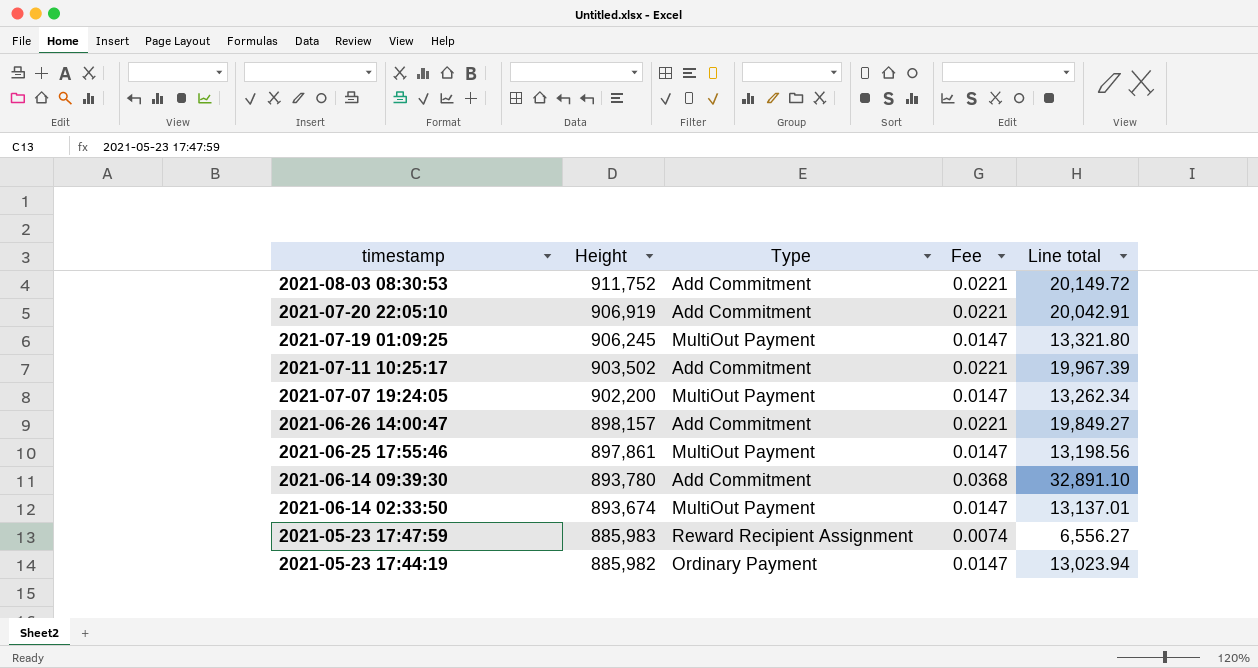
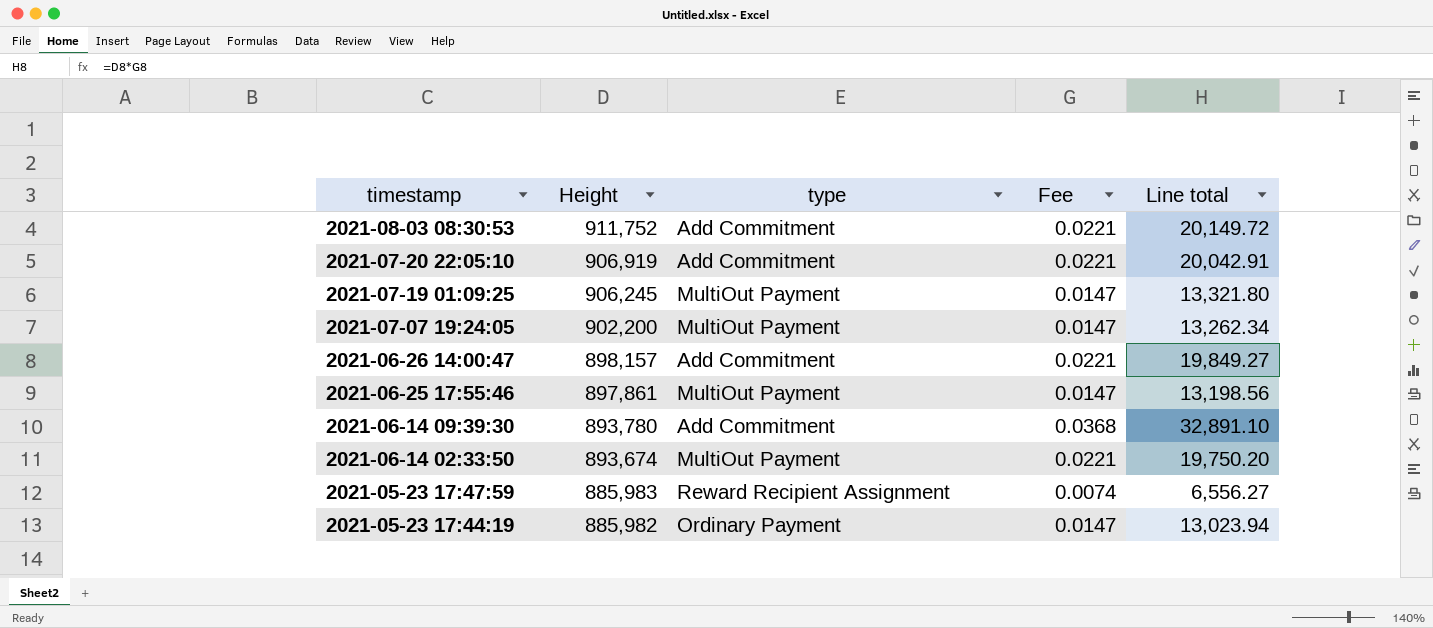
column name: Type -> type
row 2021-07-11 10:25:17: 903,502 | Add Commitment | 0.0221 | 19,967.39 -> none
2021-06-14 02:33:50 | Fee: 0.0147 -> 0.0221
2021-06-14 02:33:50 | Line total: 13,137.01 -> 19,750.20

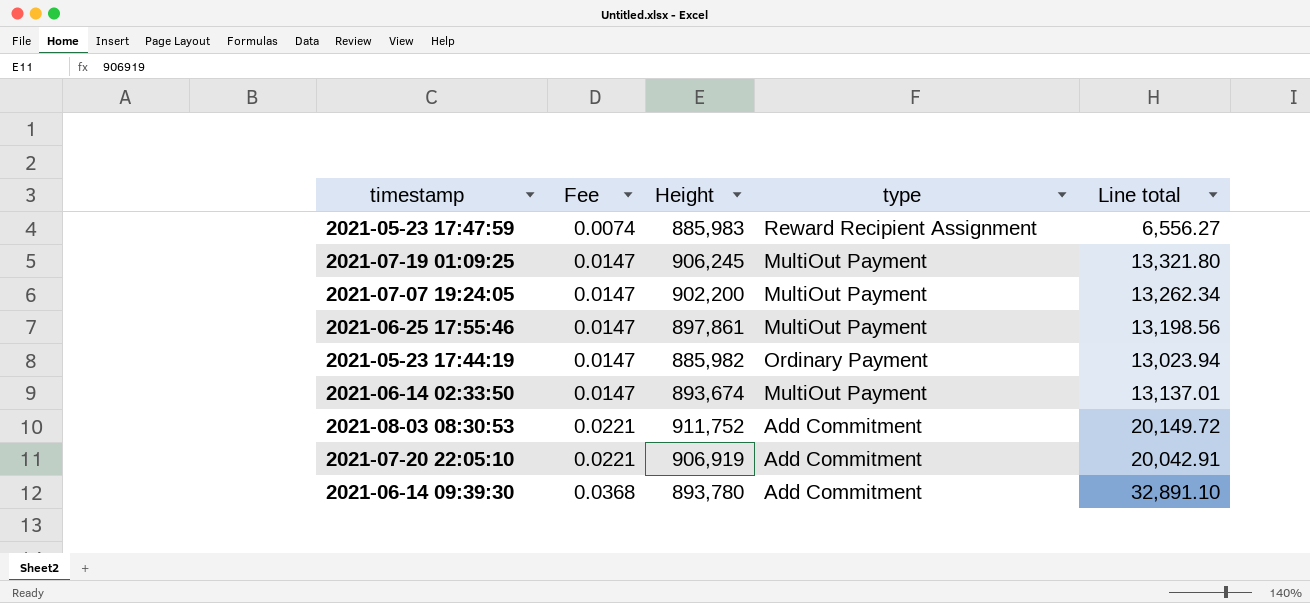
row order: timestamp descending -> Fee ascending
column Fee | position: 4 -> 2
row 2021-06-26 14:00:47: 898,157 | Add Commitment | 0.0221 | 19,849.27 -> none
2021-06-14 02:33:50 | Fee: 0.0221 -> 0.0147
2021-06-14 02:33:50 | Line total: 19,750.20 -> 13,137.01

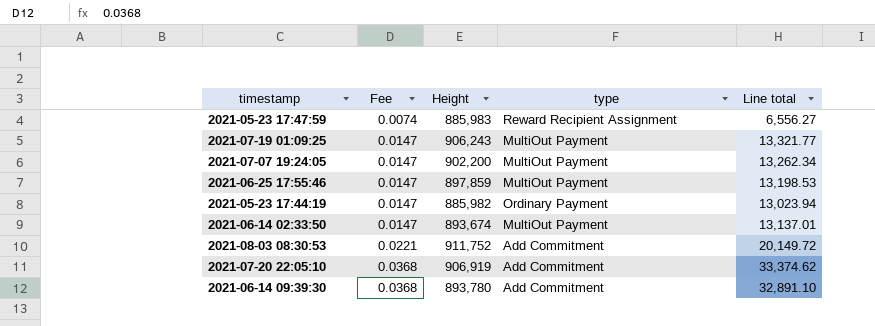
2021-07-19 01:09:25 | Height: 906,245 -> 906,243
2021-07-19 01:09:25 | Line total: 13,321.80 -> 13,321.77
2021-06-25 17:55:46 | Height: 897,861 -> 897,859
2021-06-25 17:55:46 | Line total: 13,198.56 -> 13,198.53
2021-07-20 22:05:10 | Fee: 0.0221 -> 0.0368
2021-07-20 22:05:10 | Line total: 20,042.91 -> 33,374.62

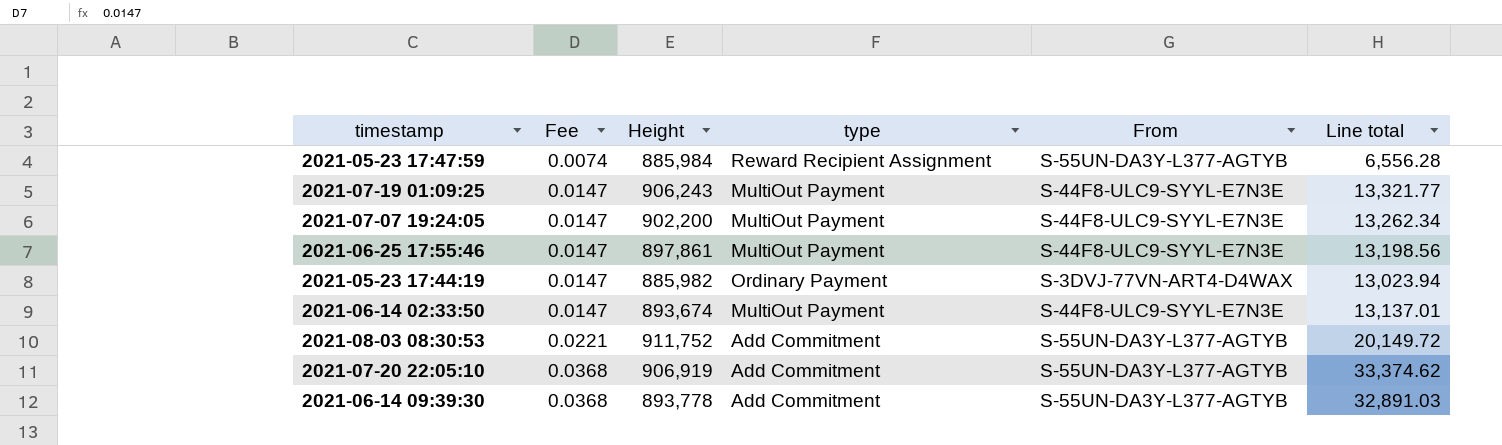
column From | position: none -> 5
2021-05-23 17:47:59 | Height: 885,983 -> 885,984
2021-05-23 17:47:59 | Line total: 6,556.27 -> 6,556.28
2021-06-25 17:55:46 | Height: 897,859 -> 897,861
2021-06-25 17:55:46 | Line total: 13,198.53 -> 13,198.56
2021-06-14 09:39:30 | Height: 893,780 -> 893,778
2021-06-14 09:39:30 | Line total: 32,891.10 -> 32,891.03

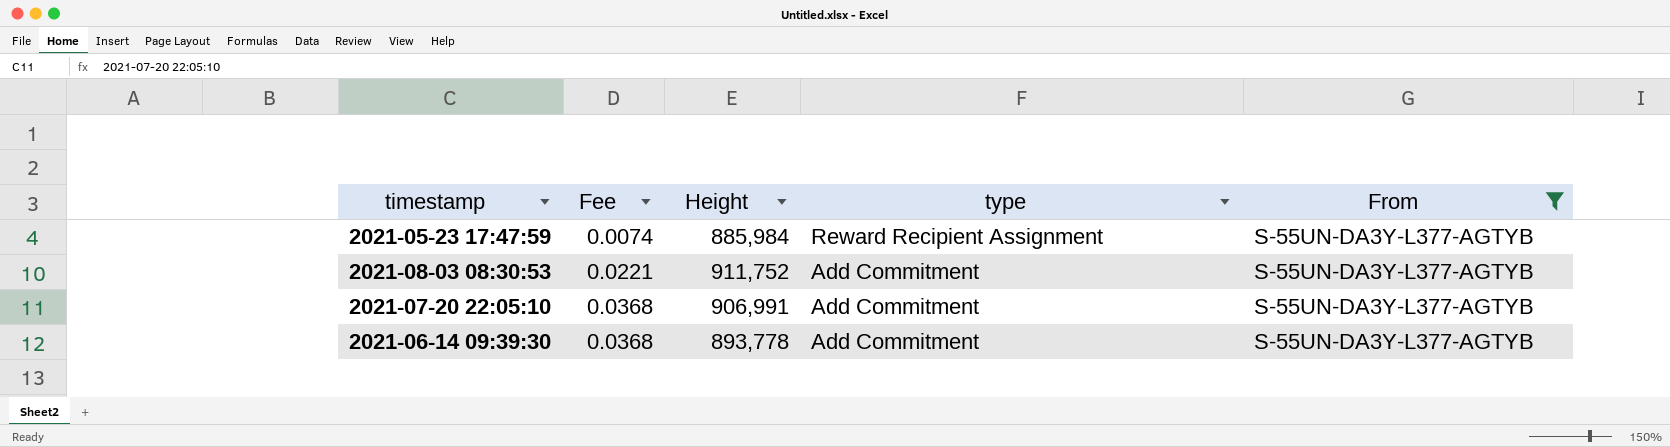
filter: none -> From = S-55UN-DA3Y-L377-AGTYB
column Line total | formula: [Fee] * [Height] -> none
2021-07-20 22:05:10 | Height: 906,919 -> 906,991

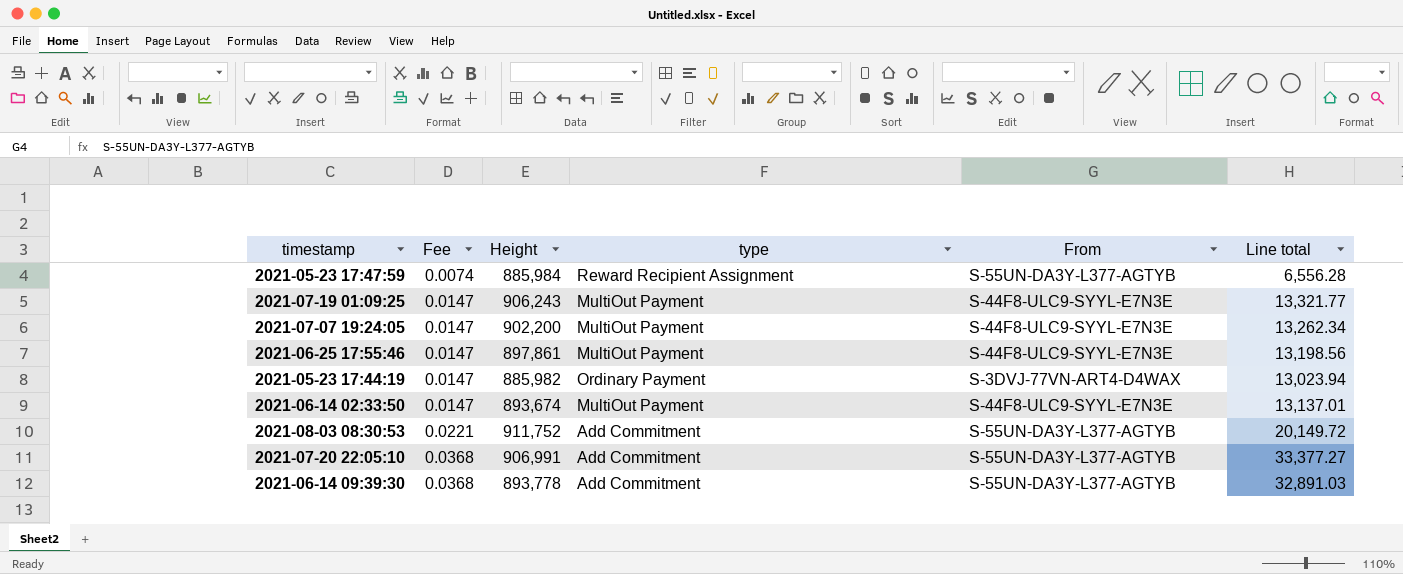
filter: From = S-55UN-DA3Y-L377-AGTYB -> none
column Line total | formula: none -> [Fee] * [Height]

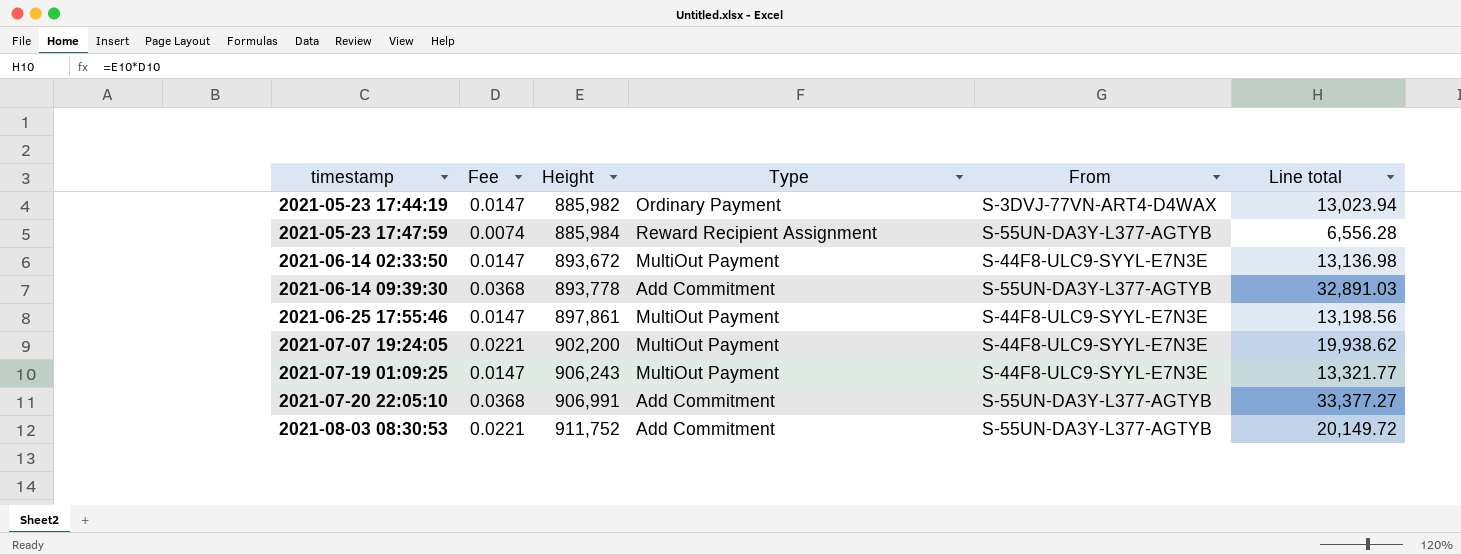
row order: Fee ascending -> timestamp ascending
column name: type -> Type
2021-06-14 02:33:50 | Height: 893,674 -> 893,672
2021-06-14 02:33:50 | Line total: 13,137.01 -> 13,136.98
2021-07-07 19:24:05 | Fee: 0.0147 -> 0.0221
2021-07-07 19:24:05 | Line total: 13,262.34 -> 19,938.62

